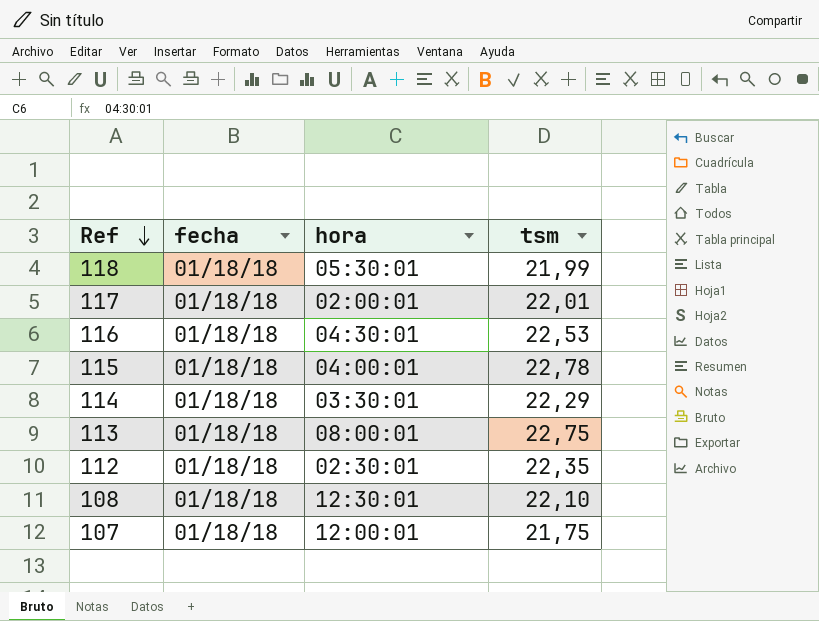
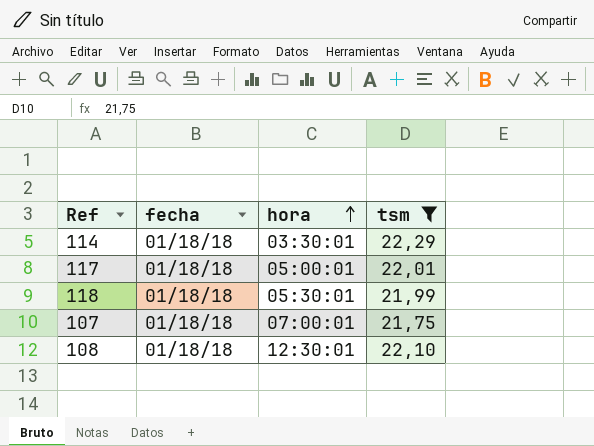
filter: none -> tsm <= 22,29
row order: Ref descending -> hora ascending
117 | hora: 02:00:01 -> 05:00:01
107 | hora: 12:00:01 -> 07:00:01

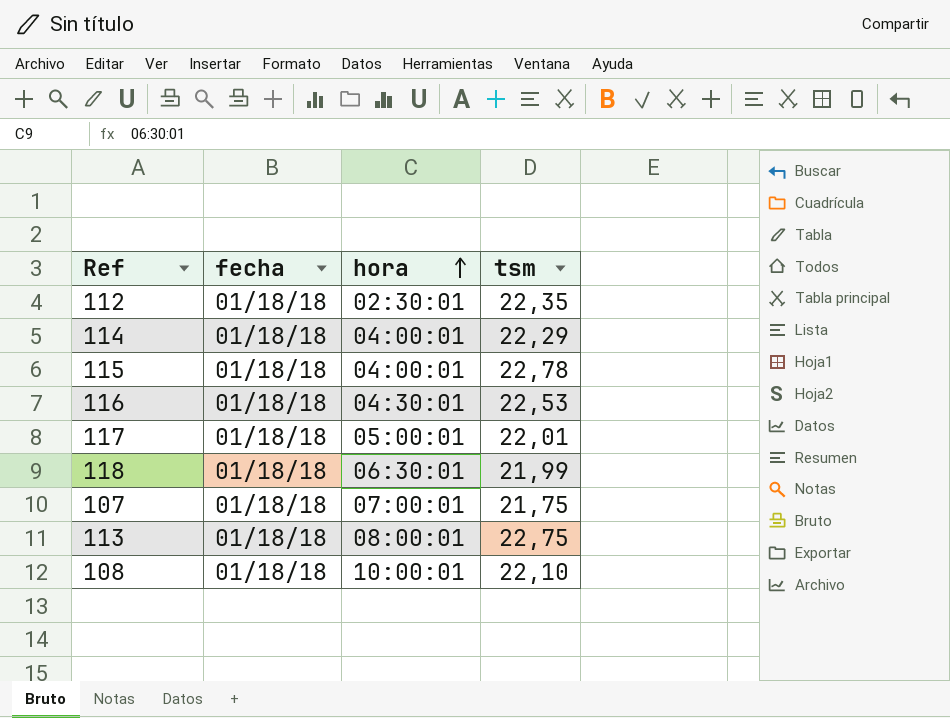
filter: tsm <= 22,29 -> none
114 | hora: 03:30:01 -> 04:00:01
118 | hora: 05:30:01 -> 06:30:01
108 | hora: 12:30:01 -> 10:00:01

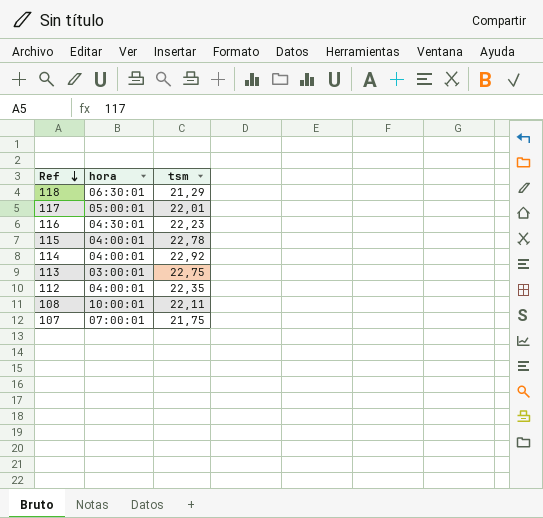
row order: hora ascending -> Ref descending
column fecha | position: 2 -> none
118 | tsm: 21,99 -> 21,29
116 | tsm: 22,53 -> 22,23
114 | tsm: 22,29 -> 22,92
113 | hora: 08:00:01 -> 03:00:01
112 | hora: 02:30:01 -> 04:00:01
108 | tsm: 22,10 -> 22,11

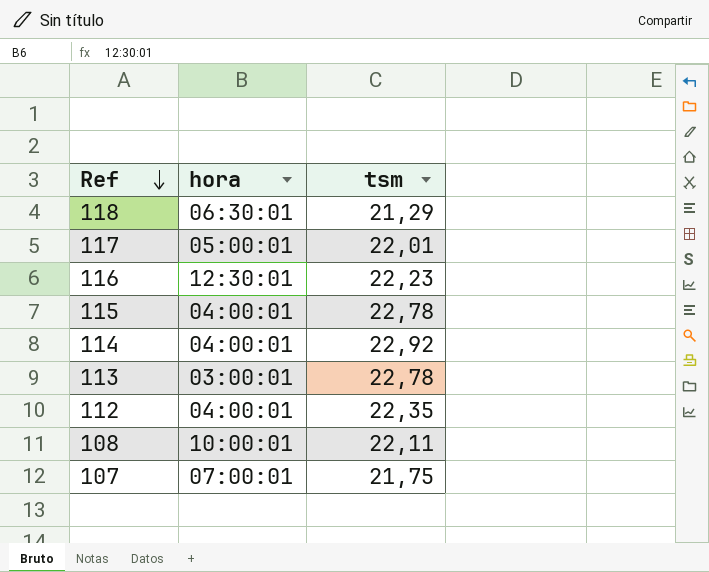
116 | hora: 04:30:01 -> 12:30:01
113 | tsm: 22,75 -> 22,78

